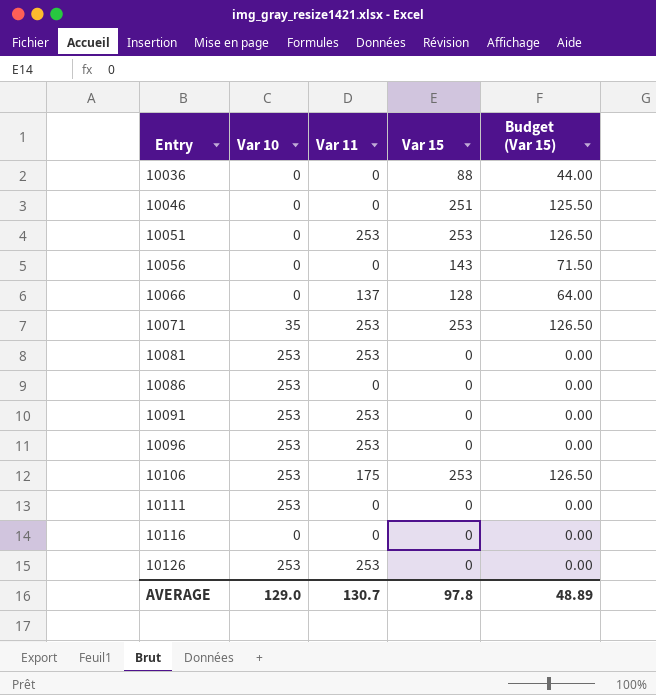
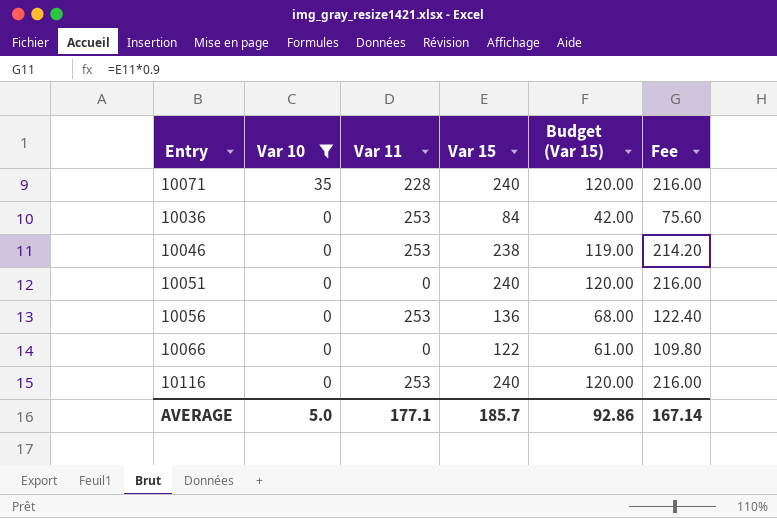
filter: none -> Var 10 != 253
row order: Entry ascending -> Var 10 descending
column Fee | formula: none -> [Var 15] * 0.9
10071 | Var 11: 253 -> 228
10071 | Var 15: 253 -> 240
10071 | Budget (Var 15): 126.50 -> 120.00
10036 | Var 11: 0 -> 253
10036 | Var 15: 88 -> 84
10036 | Budget (Var 15): 44.00 -> 42.00
10046 | Var 11: 0 -> 253
10046 | Var 15: 251 -> 238
10046 | Budget (Var 15): 125.50 -> 119.00
10051 | Var 11: 253 -> 0
10051 | Var 15: 253 -> 240
10051 | Budget (Var 15): 126.50 -> 120.00
10056 | Var 11: 0 -> 253
10056 | Var 15: 143 -> 136
10056 | Budget (Var 15): 71.50 -> 68.00
10066 | Var 11: 137 -> 0
10066 | Var 15: 128 -> 122
10066 | Budget (Var 15): 64.00 -> 61.00
10116 | Var 11: 0 -> 253
10116 | Var 15: 0 -> 240
10116 | Budget (Var 15): 0.00 -> 120.00
AVERAGE | Var 10: 129.0 -> 5.0
AVERAGE | Var 11: 130.7 -> 177.1
AVERAGE | Var 15: 97.8 -> 185.7
AVERAGE | Budget (Var 15): 48.89 -> 92.86

